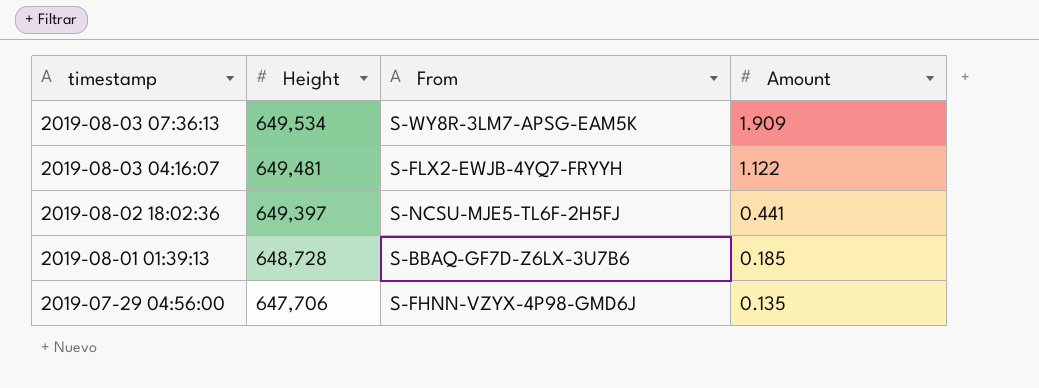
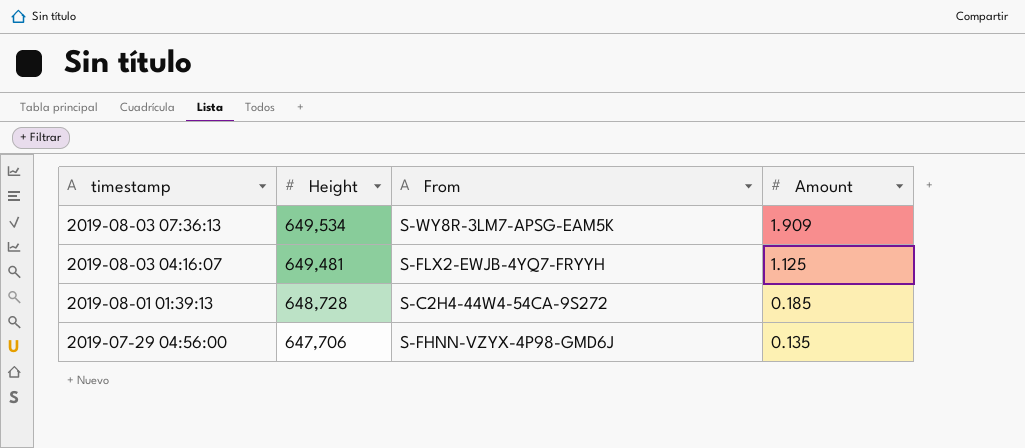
row 2019-08-02 18:02:36: 649,397 | S-NCSU-MJE5-TL6F-2H5FJ | 0.441 -> none
2019-08-03 04:16:07 | Amount: 1.122 -> 1.125
2019-08-01 01:39:13 | From: S-BBAQ-GF7D-Z6LX-3U7B6 -> S-C2H4-44W4-54CA-9S272

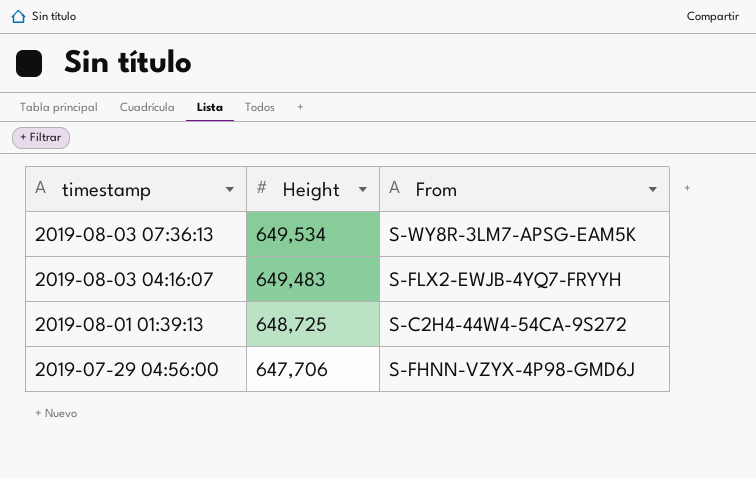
column Amount | position: 4 -> none
2019-08-03 04:16:07 | Height: 649,481 -> 649,483
2019-08-01 01:39:13 | Height: 648,728 -> 648,725

